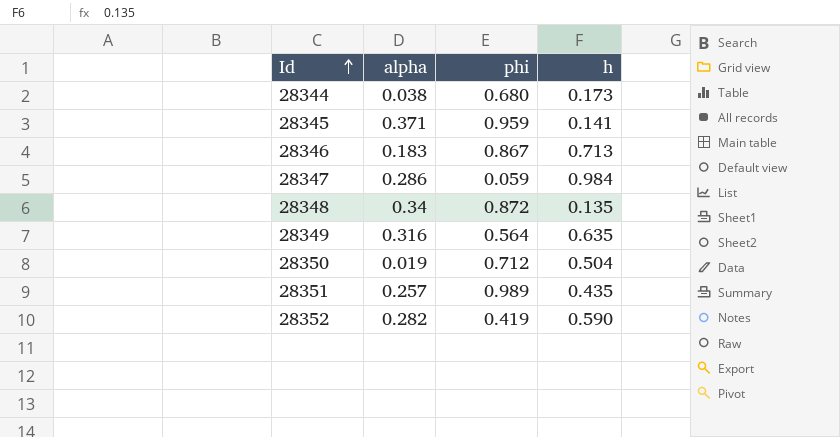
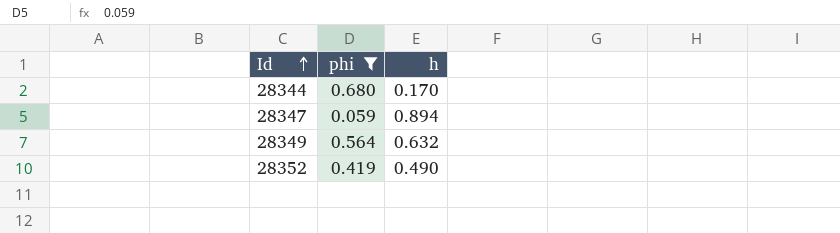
filter: none -> phi <= 0.680
column alpha | position: 2 -> none
28344 | h: 0.173 -> 0.170
28347 | h: 0.984 -> 0.894
28349 | h: 0.635 -> 0.632
28352 | h: 0.590 -> 0.490

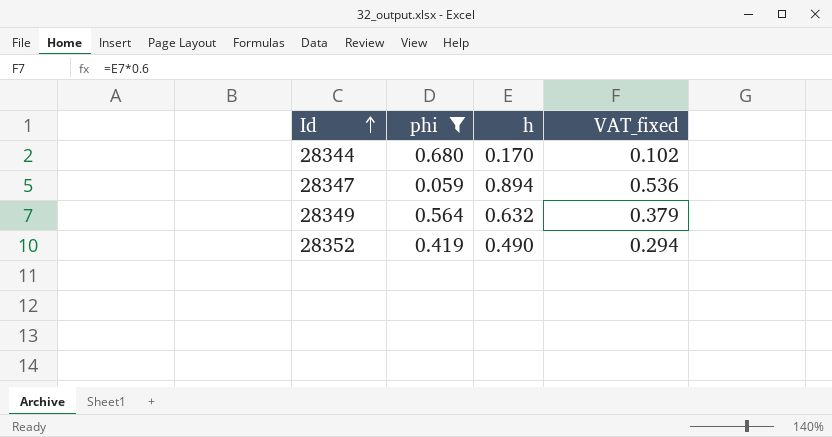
column VAT_fixed | formula: none -> [h] * 0.6

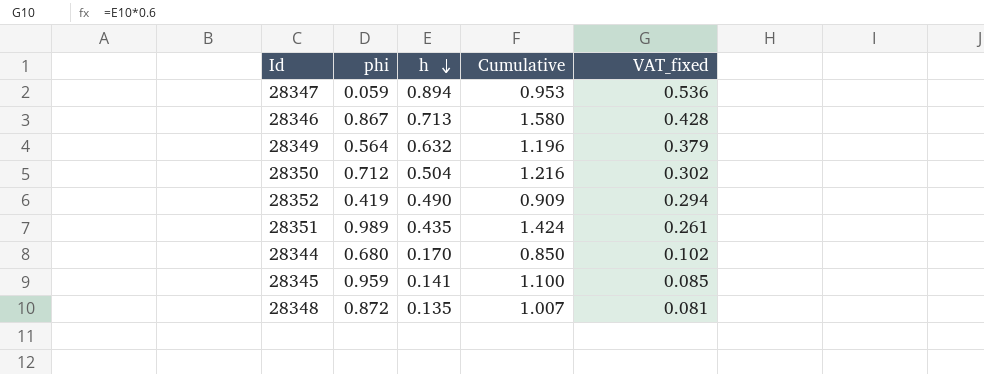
filter: phi <= 0.680 -> none
row order: Id ascending -> h descending
column Cumulative | formula: none -> [phi] + [h]

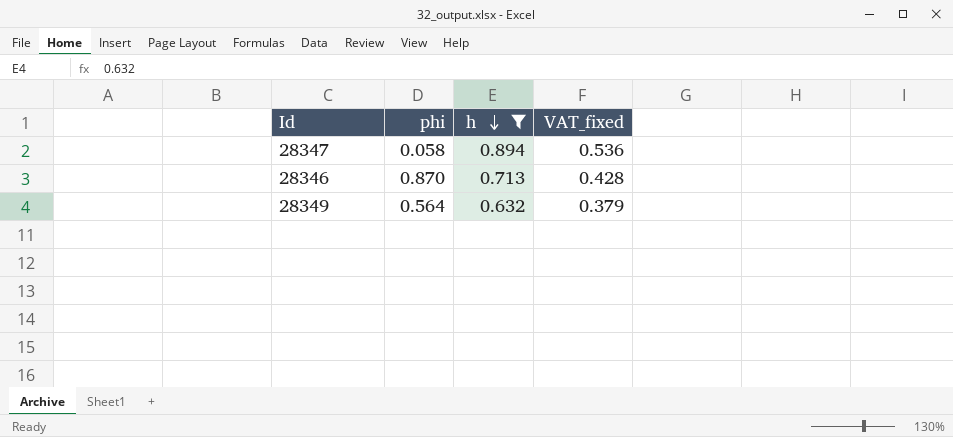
filter: none -> h >= 0.632
column Cumulative | formula: [phi] + [h] -> none
28347 | phi: 0.059 -> 0.058
28346 | phi: 0.867 -> 0.870

